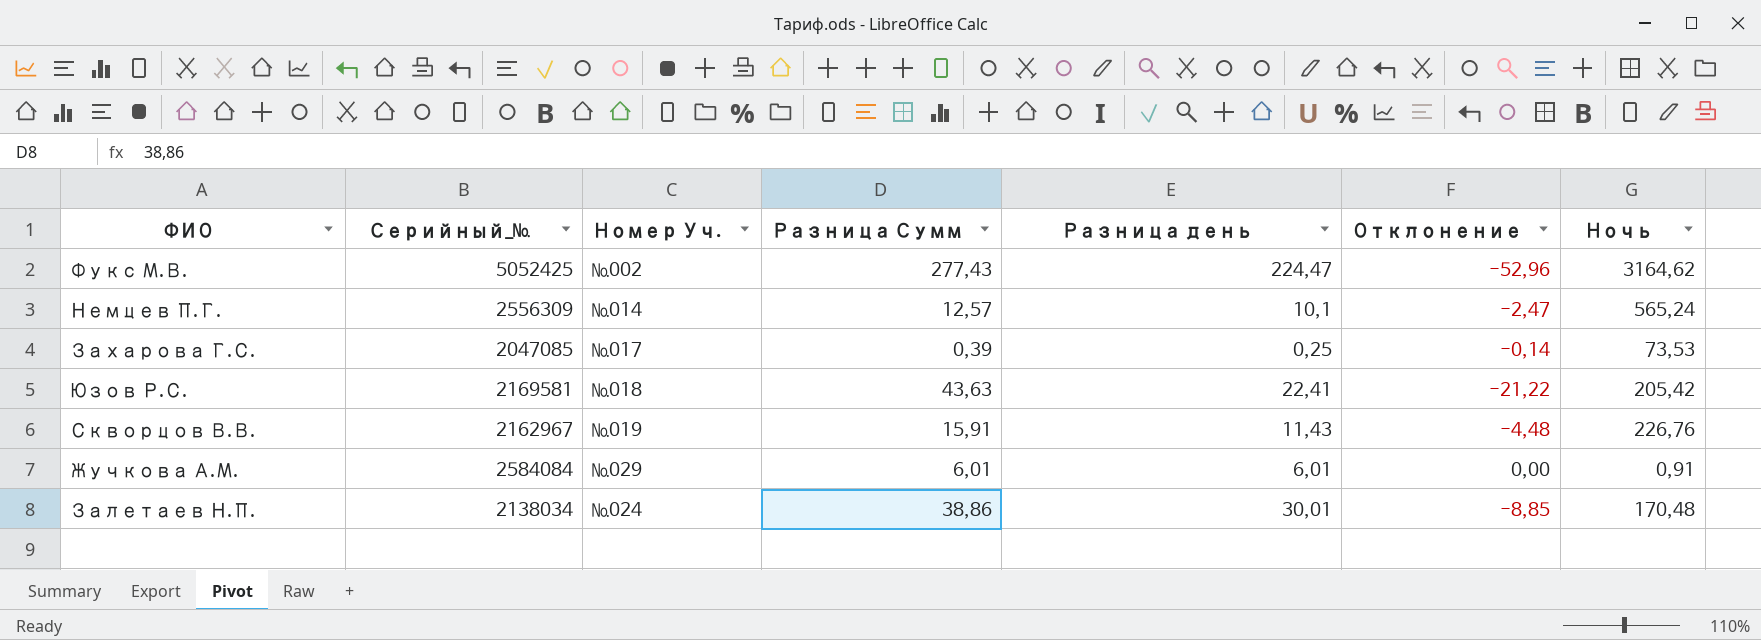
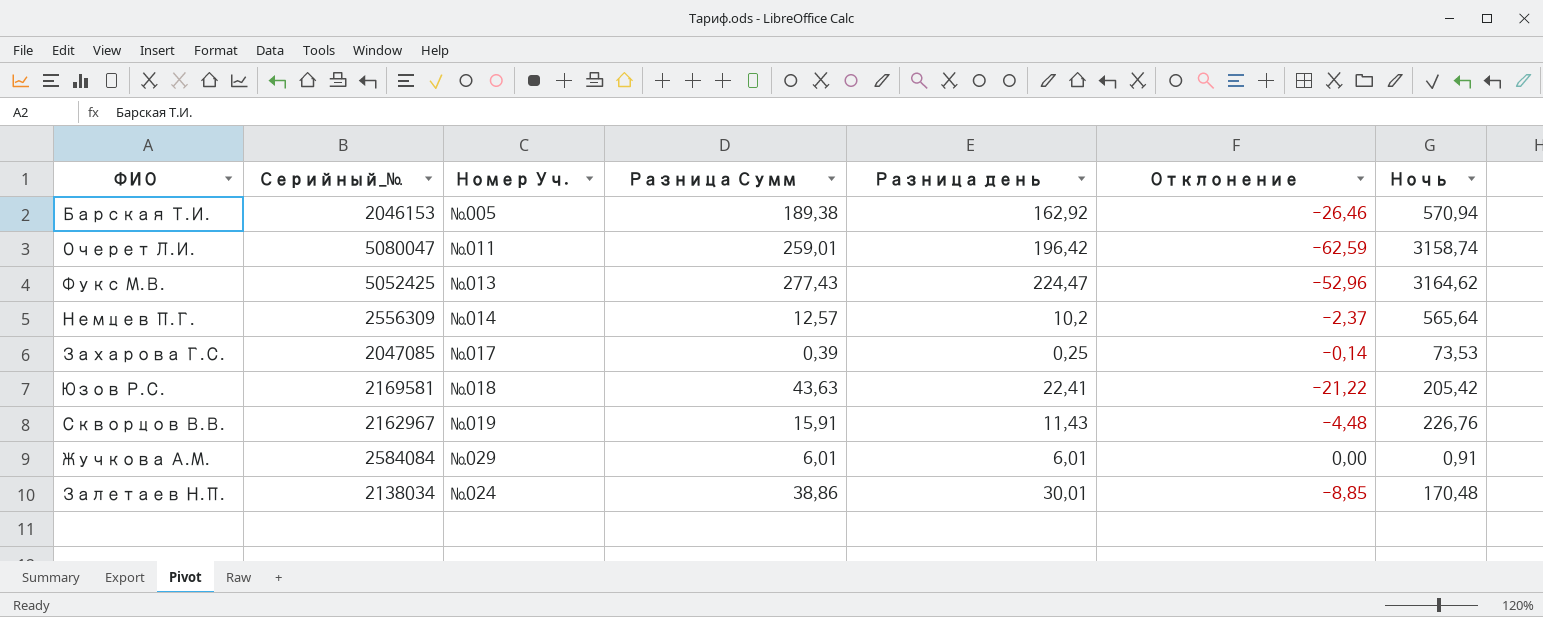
row Барская Т.И.: none -> 2046153 | №005 | 189,38 | 162,92 | -26,46 | 570,94
row Очерет Л.И.: none -> 5080047 | №011 | 259,01 | 196,42 | -62,59 | 3158,74
Фукс М.В. | Номер Уч.: №002 -> №013
Немцев П.Г. | Разница день: 10,1 -> 10,2
Немцев П.Г. | Отклонение: -2,47 -> -2,37
Немцев П.Г. | Ночь: 565,24 -> 565,64

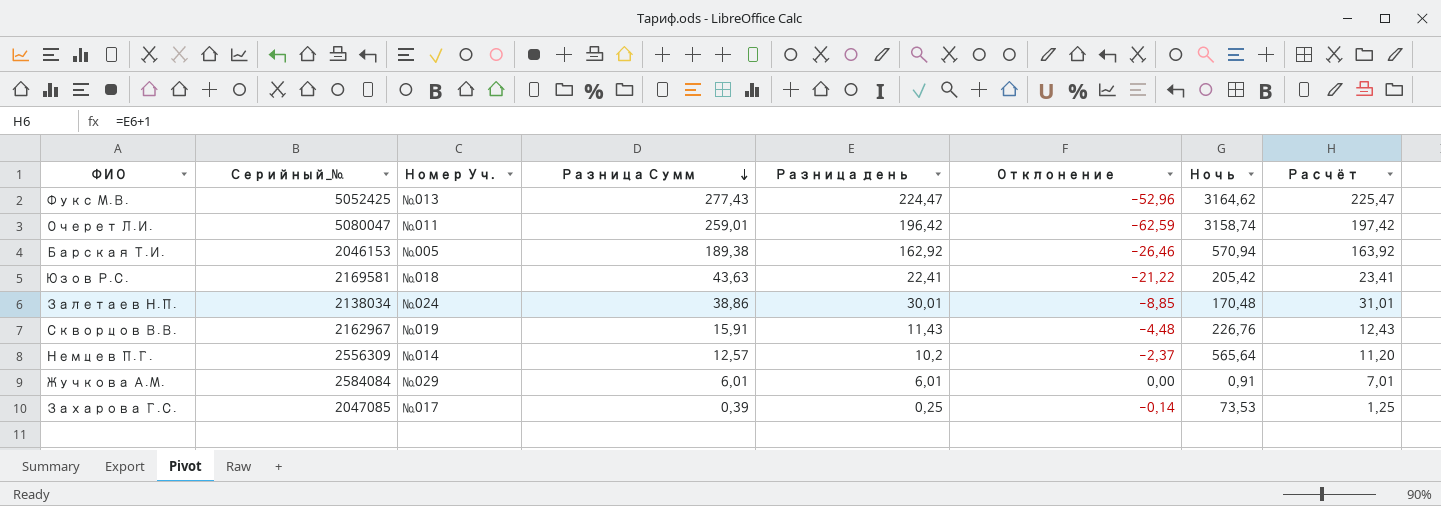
row order: none -> Разница Сумм descending
column Расчёт | formula: none -> [Разница день] + 1

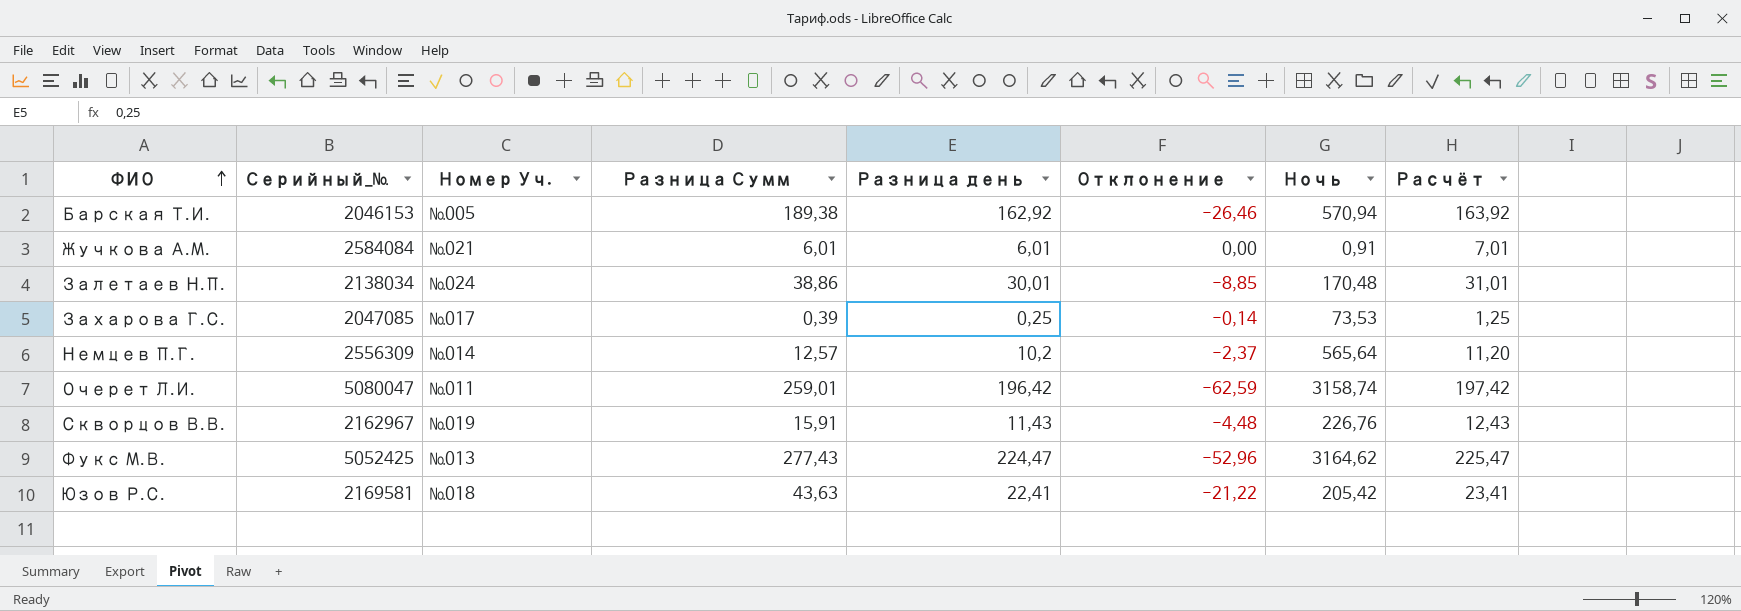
row order: Разница Сумм descending -> ФИО ascending
Жучкова А.М. | Номер Уч.: №029 -> №021

